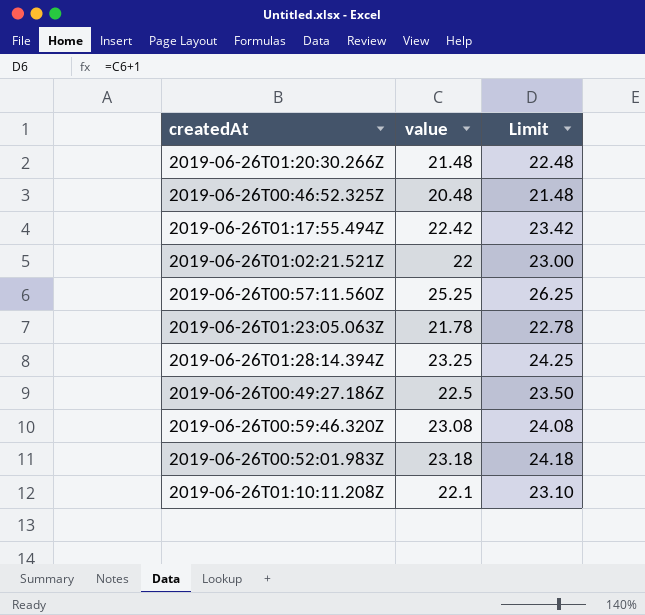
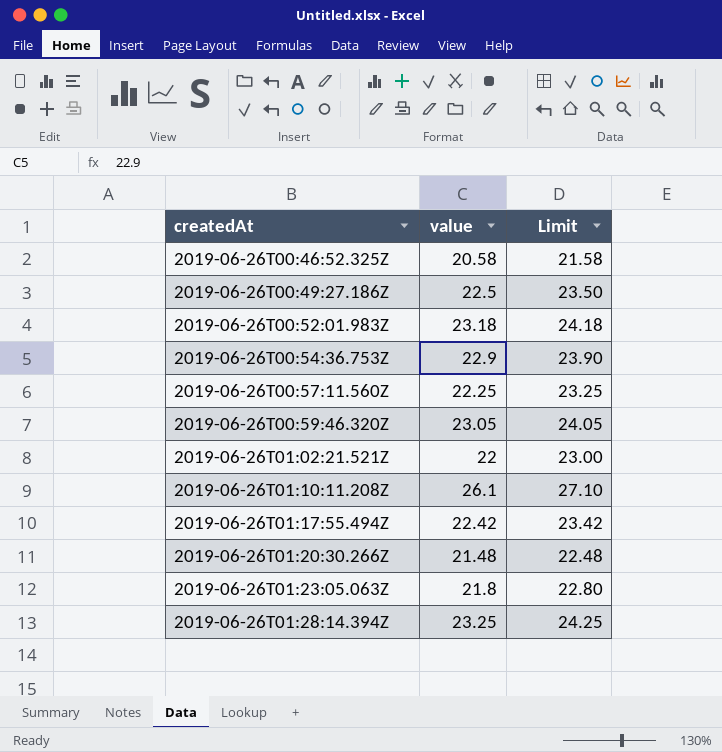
row order: none -> createdAt ascending
2019-06-26T00:46:52.325Z | value: 20.48 -> 20.58
2019-06-26T00:46:52.325Z | Limit: 21.48 -> 21.58
row 2019-06-26T00:54:36.753Z: none -> 22.9 | 23.90
2019-06-26T00:57:11.560Z | value: 25.25 -> 22.25
2019-06-26T00:57:11.560Z | Limit: 26.25 -> 23.25
2019-06-26T00:59:46.320Z | value: 23.08 -> 23.05
2019-06-26T00:59:46.320Z | Limit: 24.08 -> 24.05
2019-06-26T01:10:11.208Z | value: 22.1 -> 26.1
2019-06-26T01:10:11.208Z | Limit: 23.10 -> 27.10
2019-06-26T01:23:05.063Z | value: 21.78 -> 21.8
2019-06-26T01:23:05.063Z | Limit: 22.78 -> 22.80

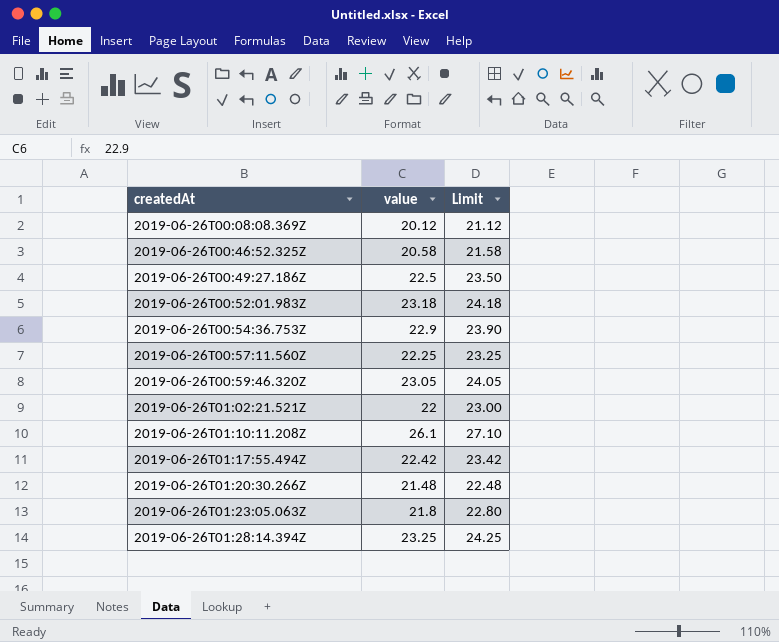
row 2019-06-26T00:08:08.369Z: none -> 20.12 | 21.12

